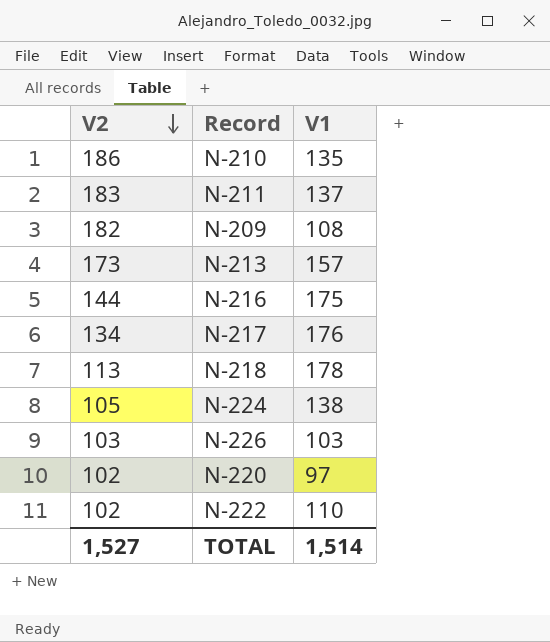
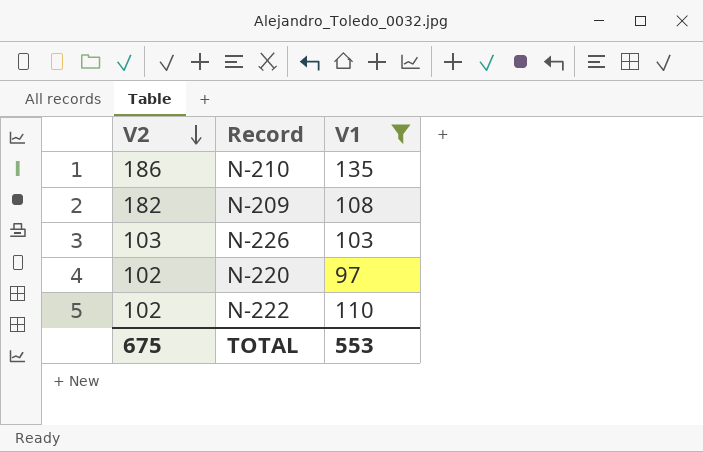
filter: none -> V1 <= 135
TOTAL | V2: 1,527 -> 675
TOTAL | V1: 1,514 -> 553

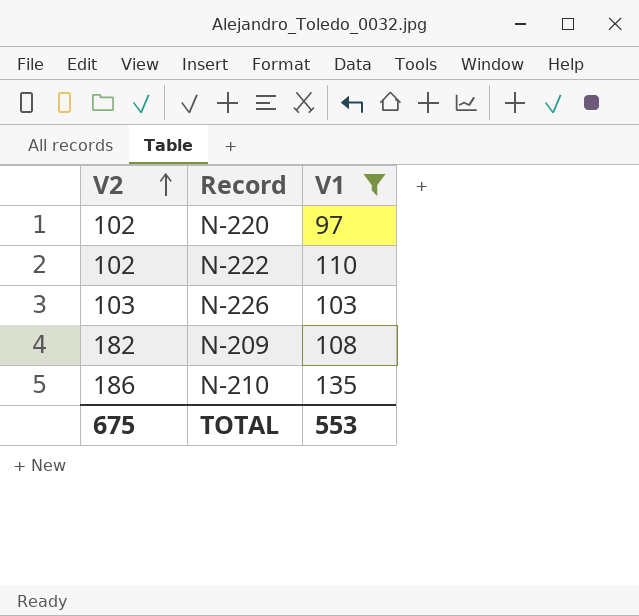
row order: V2 descending -> V2 ascending

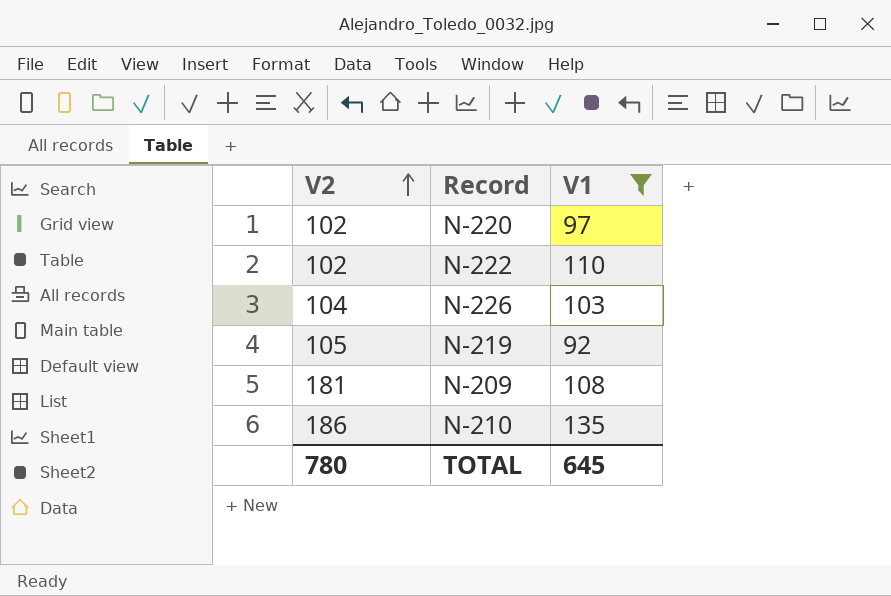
N-226 | V2: 103 -> 104
row N-219: none -> 105 | 92
N-209 | V2: 182 -> 181
TOTAL | V2: 675 -> 780
TOTAL | V1: 553 -> 645

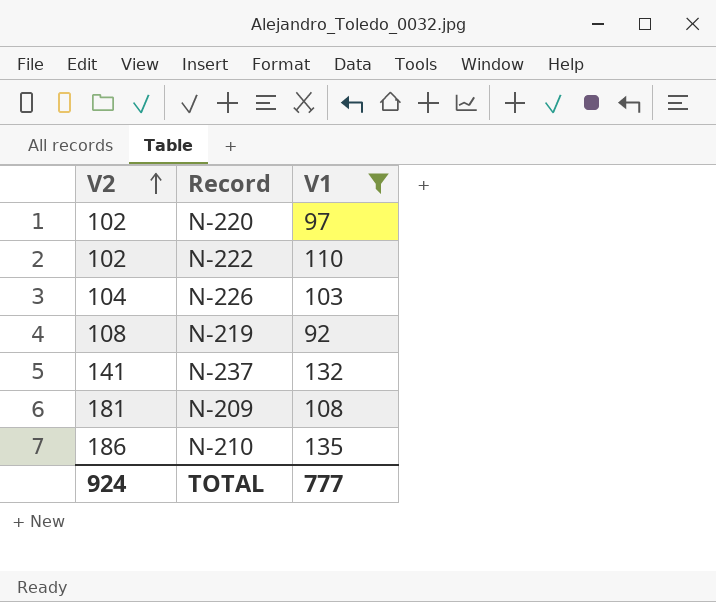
N-219 | V2: 105 -> 108
row N-237: none -> 141 | 132
TOTAL | V2: 780 -> 924
TOTAL | V1: 645 -> 777

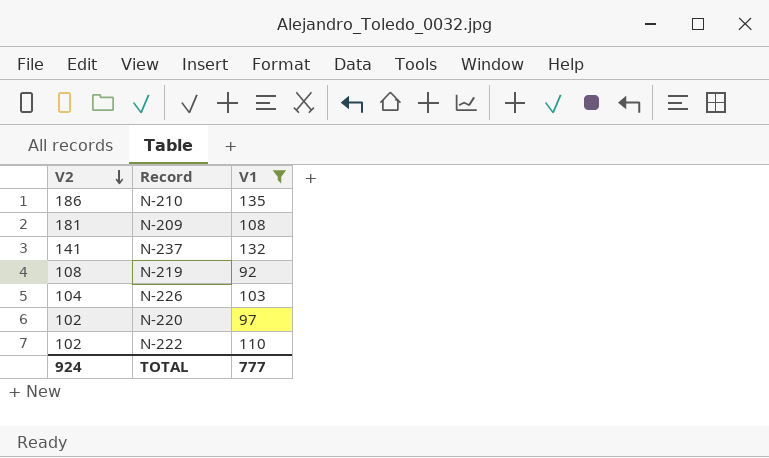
row order: V2 ascending -> V2 descending

